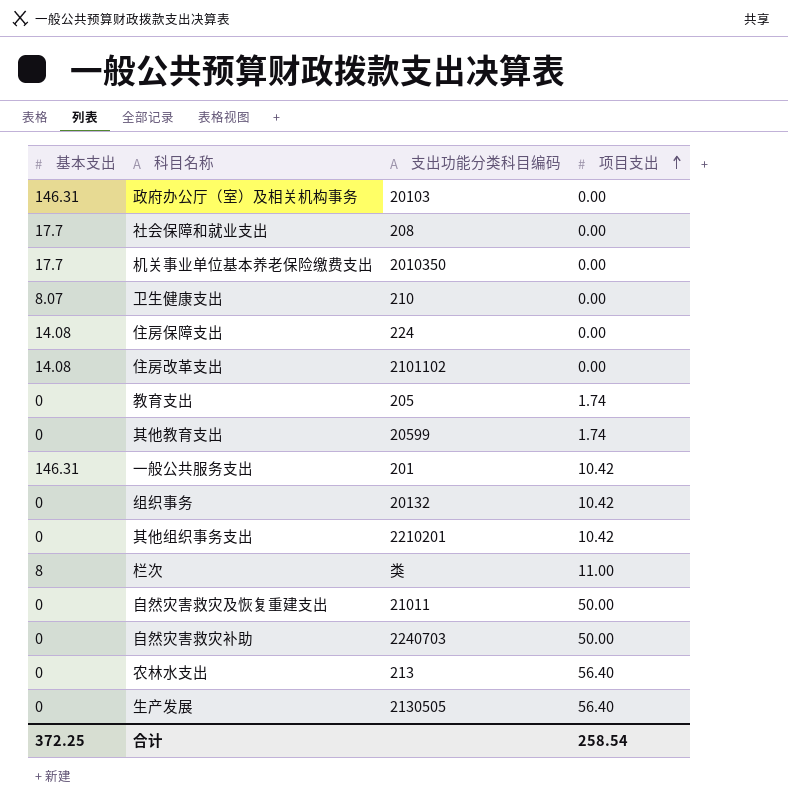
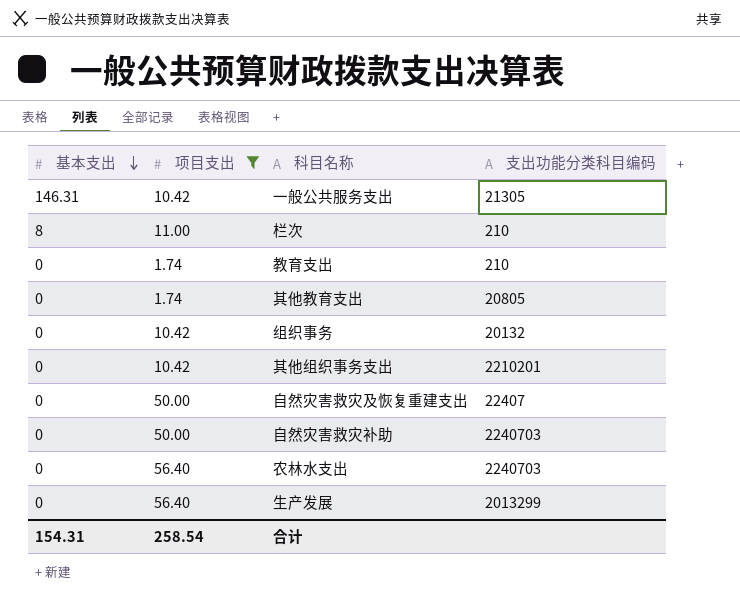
filter: none -> 项目支出 != 0.00
row order: 项目支出 ascending -> 基本支出 descending
column 项目支出 | position: 4 -> 2
一般公共服务支出 | 支出功能分类科目编码: 201 -> 21305
栏次 | 支出功能分类科目编码: 类 -> 210
教育支出 | 支出功能分类科目编码: 205 -> 210
其他教育支出 | 支出功能分类科目编码: 20599 -> 20805
自然灾害救灾及恢复重建支出 | 支出功能分类科目编码: 21011 -> 22407
农林水支出 | 支出功能分类科目编码: 213 -> 2240703
生产发展 | 支出功能分类科目编码: 2130505 -> 2013299
合计 | 基本支出: 372.25 -> 154.31

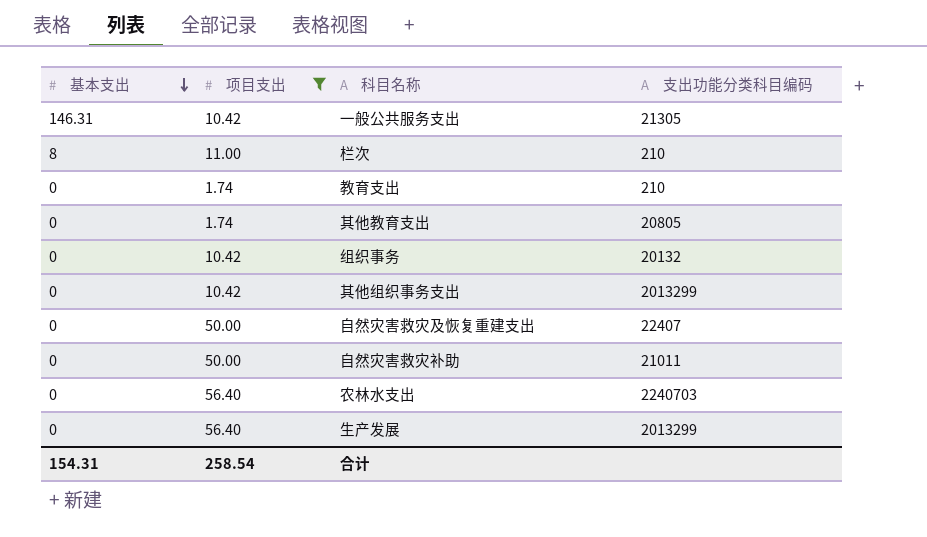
其他组织事务支出 | 支出功能分类科目编码: 2210201 -> 2013299
自然灾害救灾补助 | 支出功能分类科目编码: 2240703 -> 21011

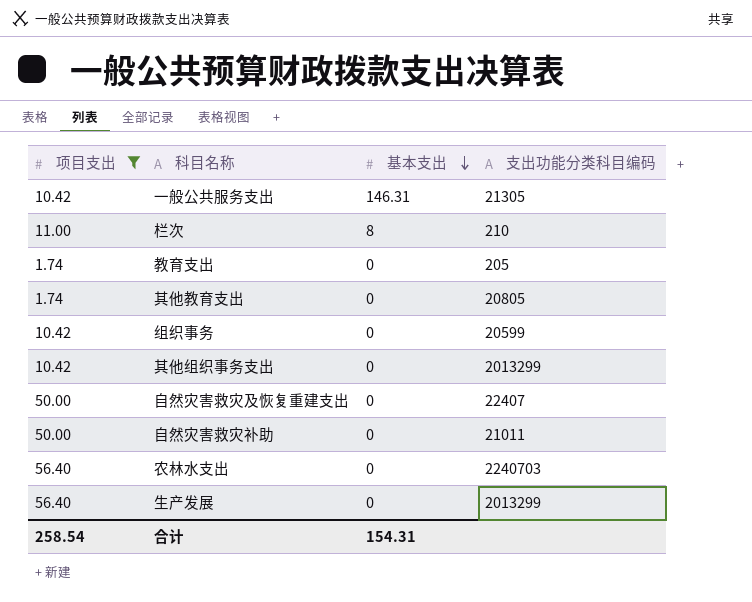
column 基本支出 | position: 1 -> 3
教育支出 | 支出功能分类科目编码: 210 -> 205
组织事务 | 支出功能分类科目编码: 20132 -> 20599

